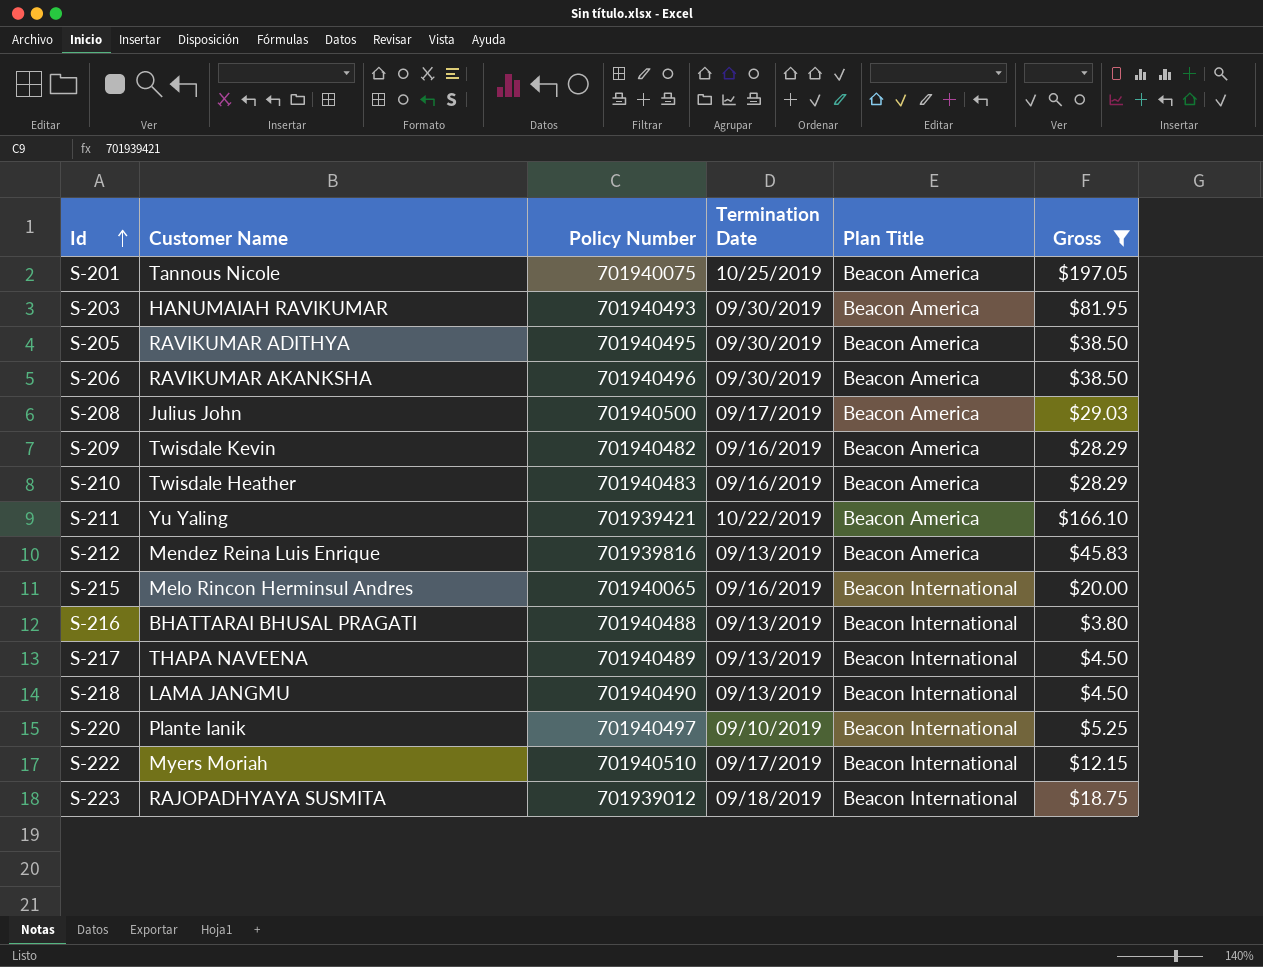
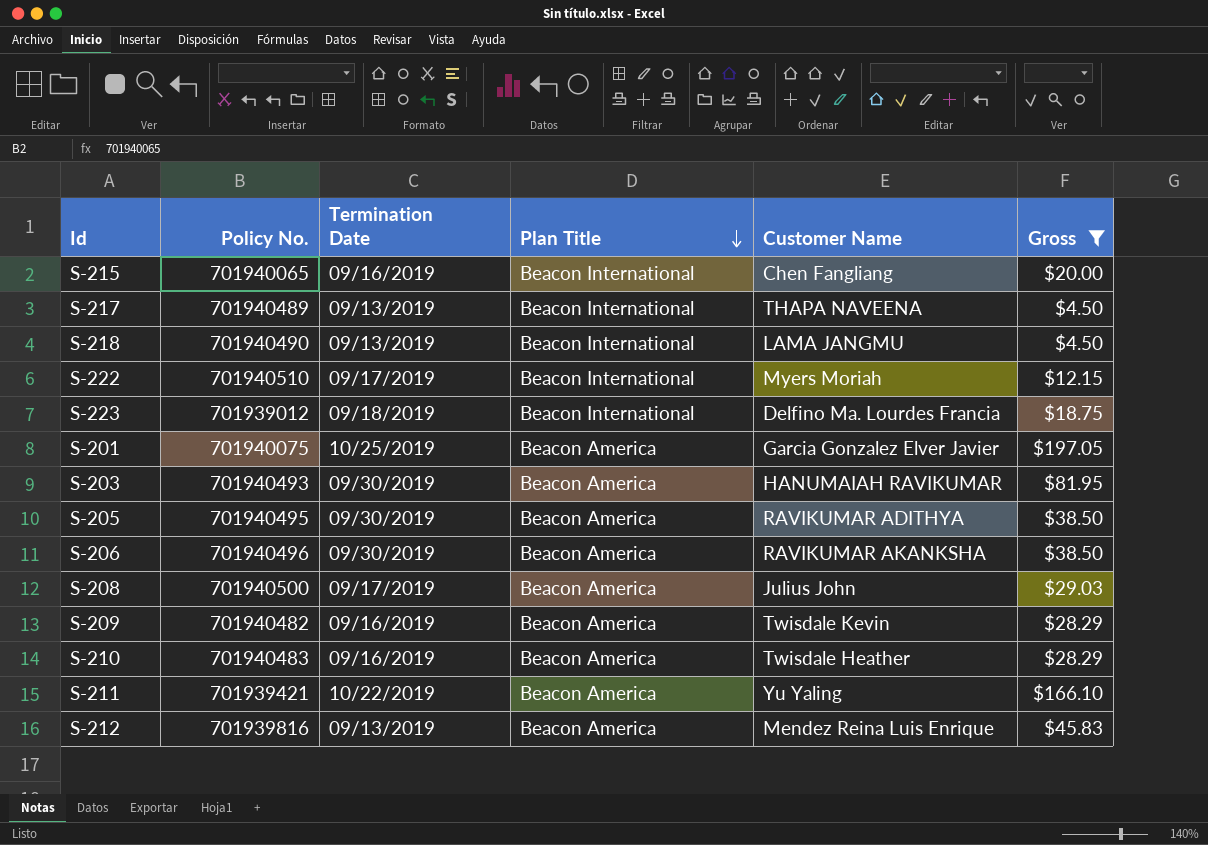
row order: Id ascending -> Plan Title descending
column name: Policy Number -> Policy No.
column Customer Name | position: 2 -> 5
row S-216: BHATTARAI BHUSAL PRAGATI | 701940488 | 09/13/2019 | Beacon International | $3.80 -> none
row S-220: Plante Ianik | 701940497 | 09/10/2019 | Beacon International | $5.25 -> none
S-215 | Customer Name: Melo Rincon Herminsul Andres -> Chen Fangliang
S-223 | Customer Name: RAJOPADHYAYA SUSMITA -> Delfino Ma. Lourdes Francia
S-201 | Customer Name: Tannous Nicole -> Garcia Gonzalez Elver Javier

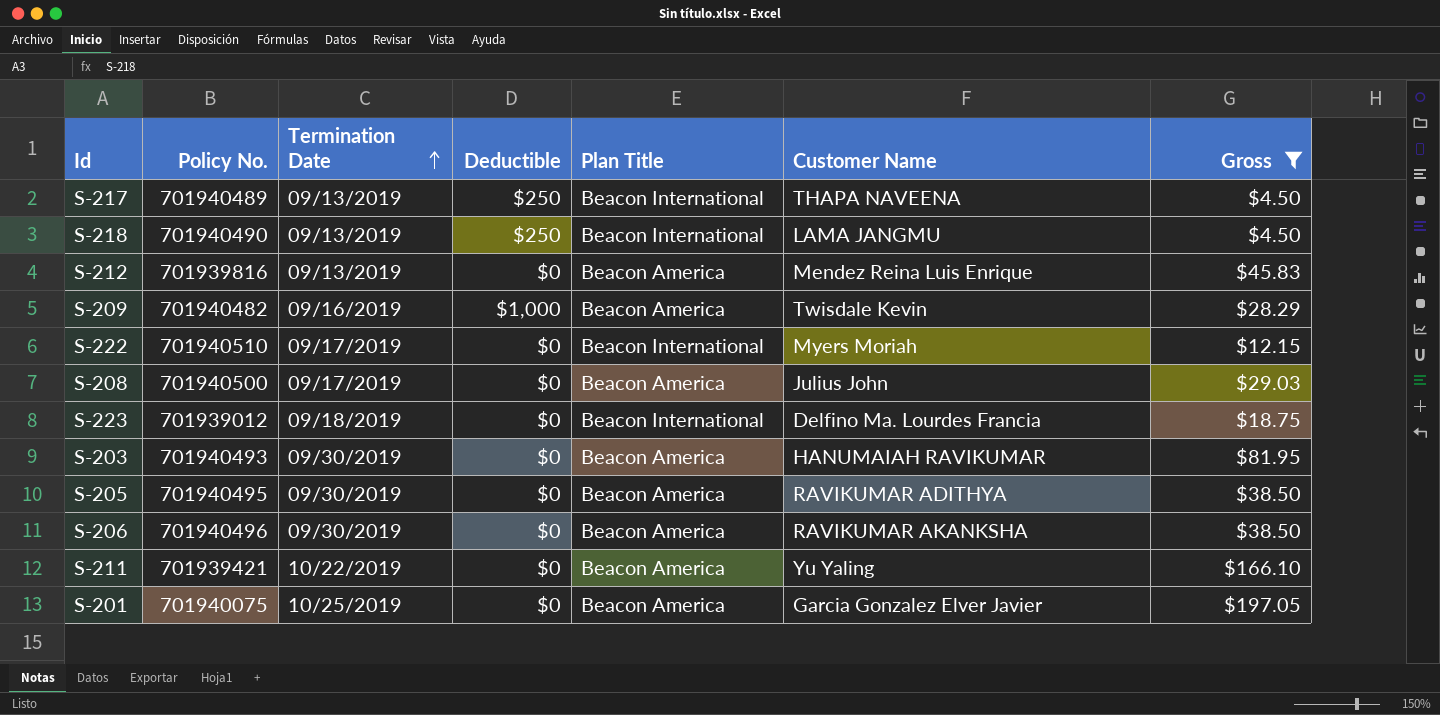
row order: Plan Title descending -> Termination Date ascending
column Deductible | position: none -> 4
row S-215: 701940065 | 09/16/2019 | Beacon International | Chen Fangliang | $20.00 -> none
row S-210: 701940483 | 09/16/2019 | Beacon America | Twisdale Heather | $28.29 -> none

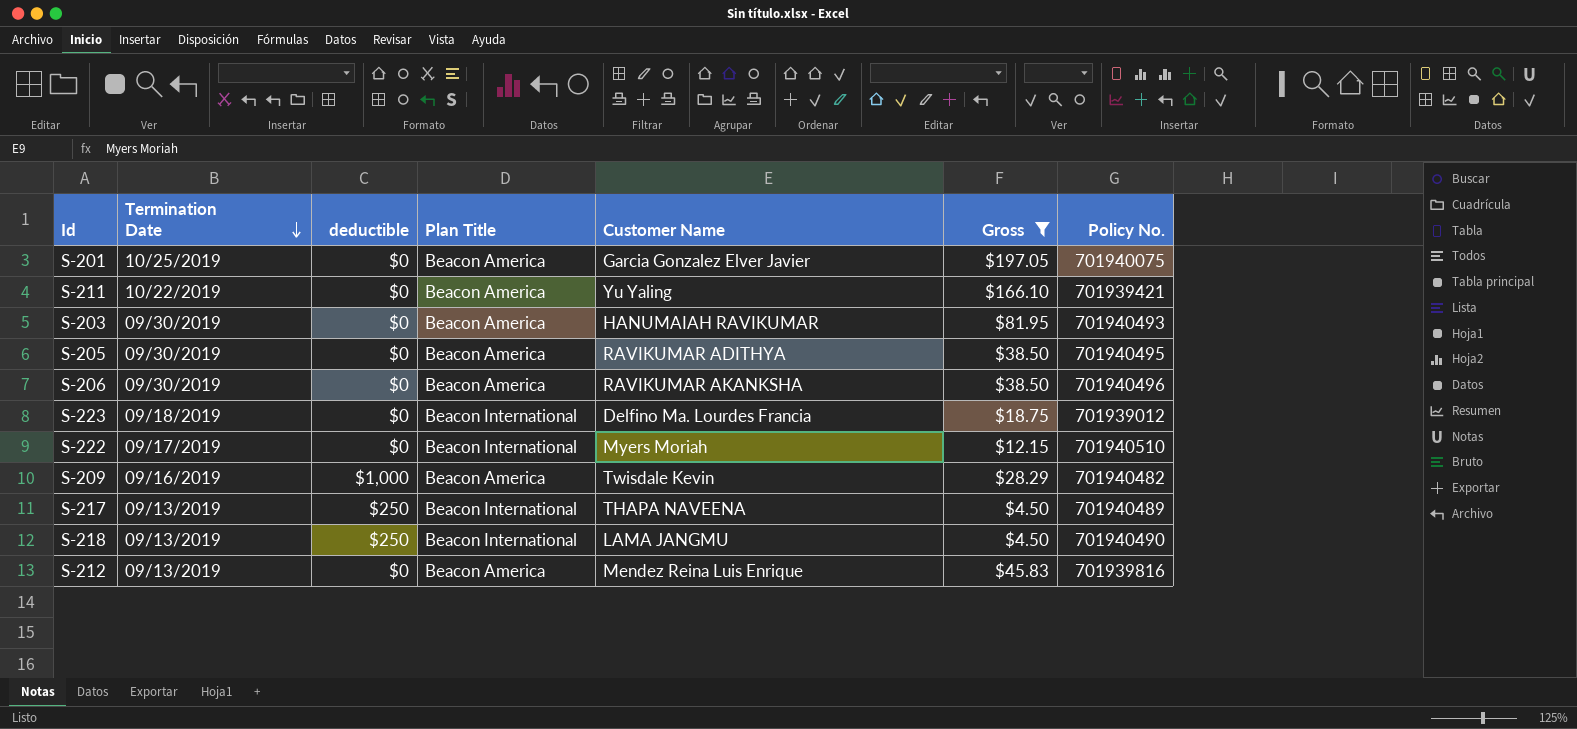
row order: Termination Date ascending -> Termination Date descending
column name: Deductible -> deductible
column Policy No. | position: 2 -> 7
row S-208: 701940500 | 09/17/2019 | $0 | Beacon America | Julius John | $29.03 -> none

